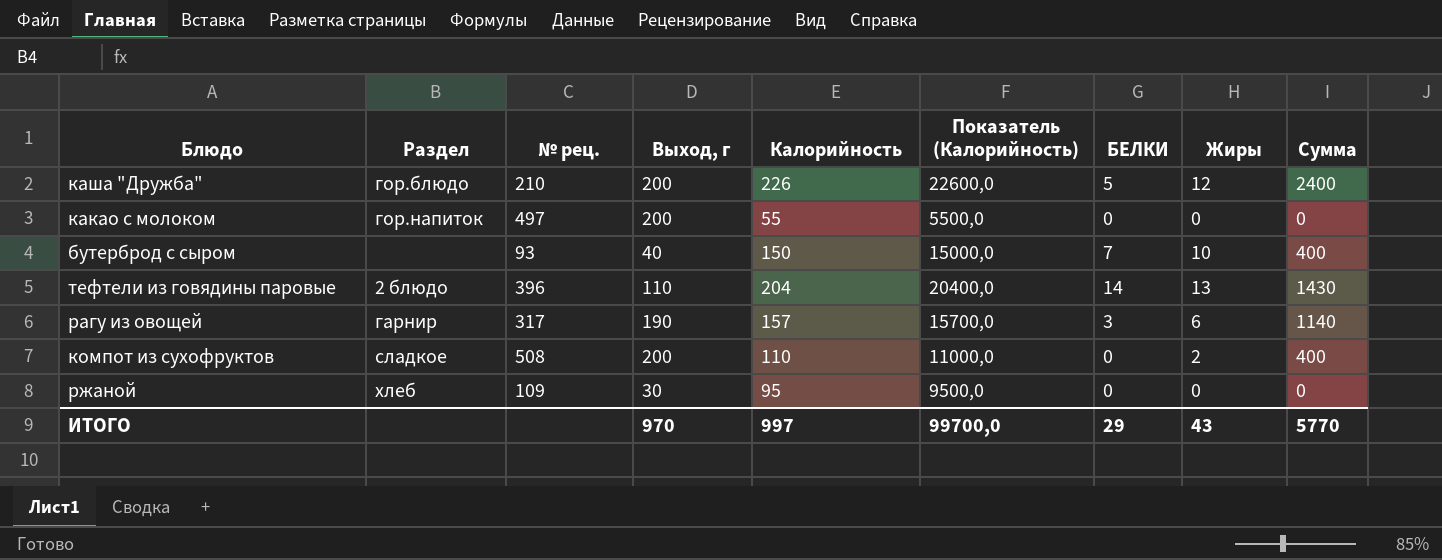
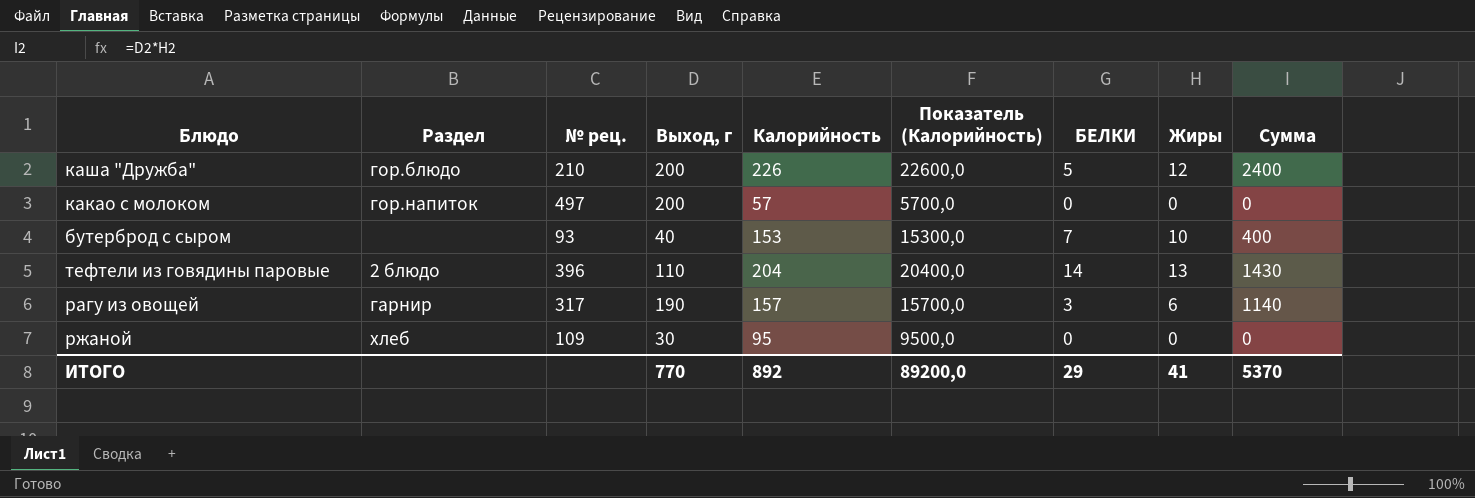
row компот из сухофруктов: сладкое | 508 | 200 | 110 | 11000,0 | 0 | 2 | 400 -> none
какао с молоком | Калорийность: 55 -> 57
какао с молоком | Показатель (Калорийность): 5500,0 -> 5700,0
бутерброд с сыром | Калорийность: 150 -> 153
бутерброд с сыром | Показатель (Калорийность): 15000,0 -> 15300,0
ИТОГО | Выход, г: 970 -> 770
ИТОГО | Калорийность: 997 -> 892
ИТОГО | Показатель (Калорийность): 99700,0 -> 89200,0
ИТОГО | Жиры: 43 -> 41
ИТОГО | Сумма: 5770 -> 5370

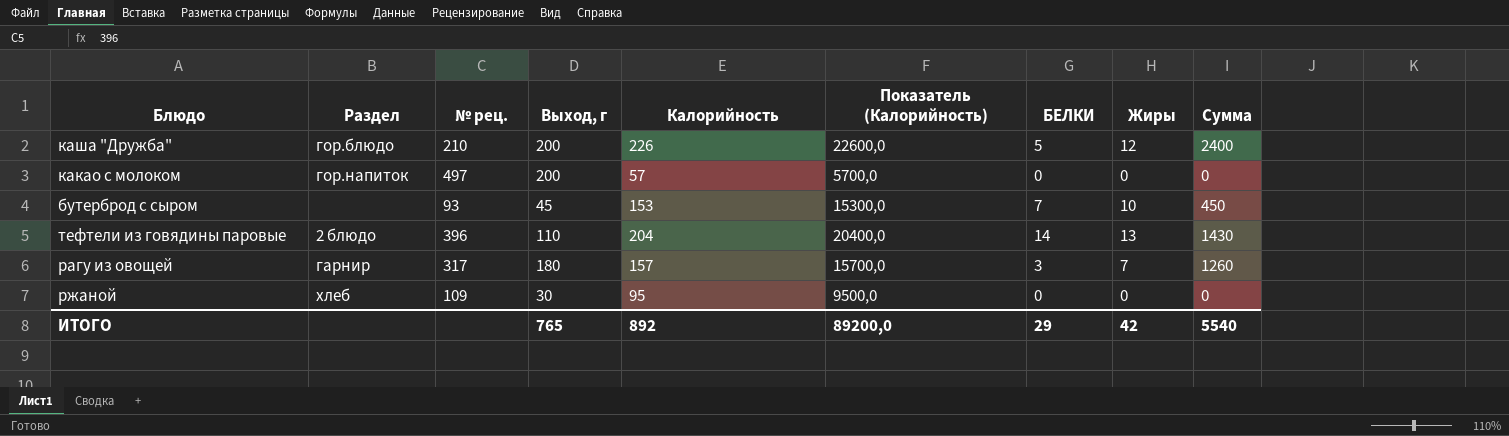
бутерброд с сыром | Выход, г: 40 -> 45
бутерброд с сыром | Сумма: 400 -> 450
рагу из овощей | Выход, г: 190 -> 180
рагу из овощей | Жиры: 6 -> 7
рагу из овощей | Сумма: 1140 -> 1260
ИТОГО | Выход, г: 770 -> 765
ИТОГО | Жиры: 41 -> 42
ИТОГО | Сумма: 5370 -> 5540

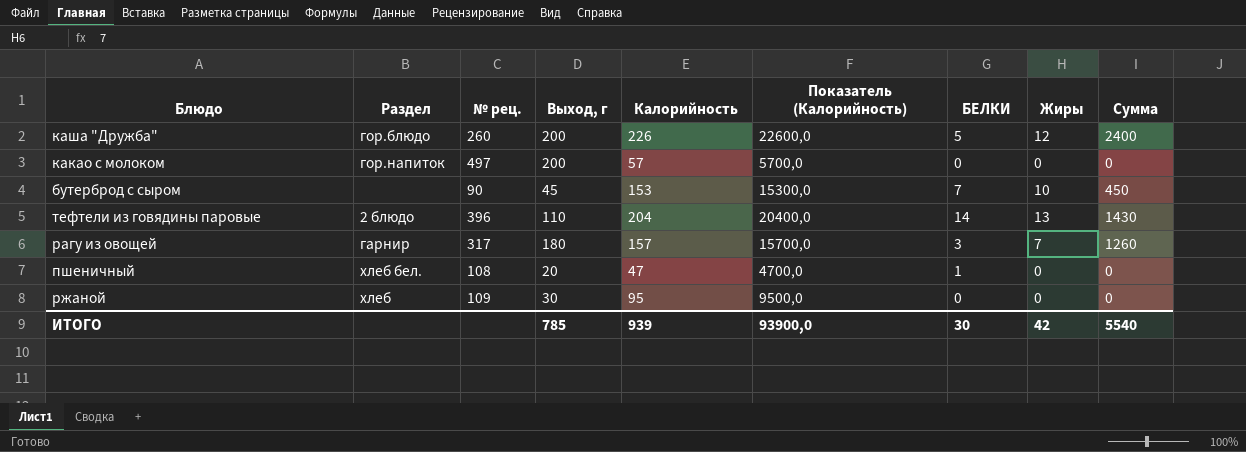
каша "Дружба" | № рец.: 210 -> 260
бутерброд с сыром | № рец.: 93 -> 90
row пшеничный: none -> хлеб бел. | 108 | 20 | 47 | 4700,0 | 1 | 0 | 0
ИТОГО | Выход, г: 765 -> 785
ИТОГО | Калорийность: 892 -> 939
ИТОГО | Показатель (Калорийность): 89200,0 -> 93900,0
ИТОГО | БЕЛКИ: 29 -> 30

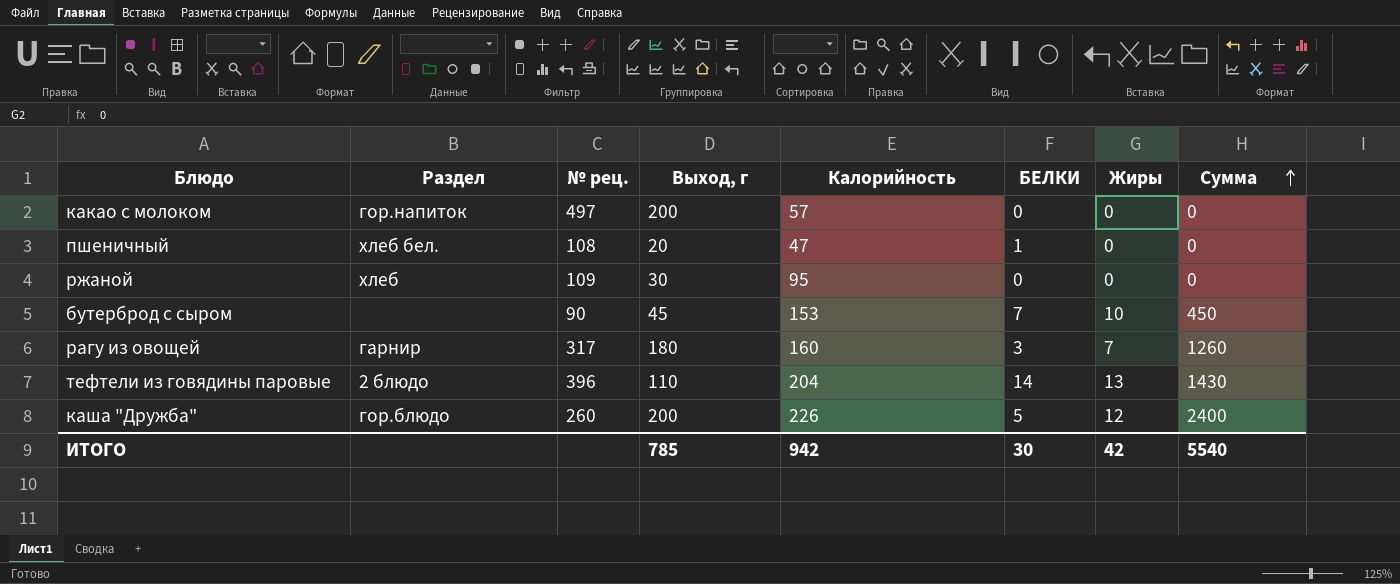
row order: none -> Сумма ascending
column Показатель (Калорийность) | formula: [Калорийность] * 100 -> none
рагу из овощей | Калорийность: 157 -> 160
ИТОГО | Калорийность: 939 -> 942

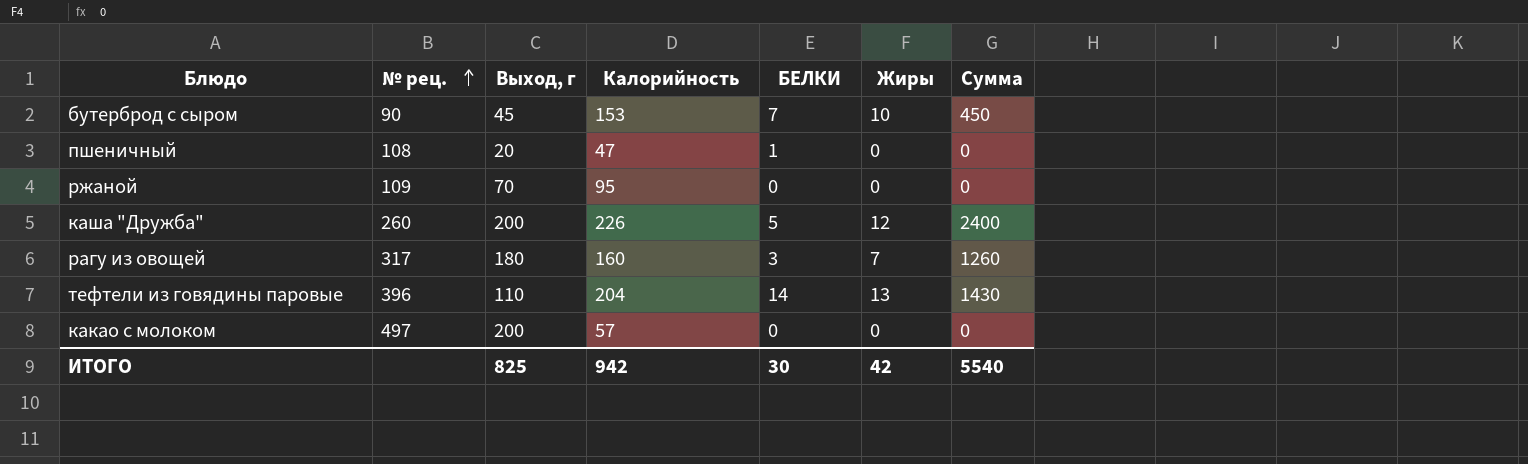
row order: Сумма ascending -> № рец. ascending
column Раздел | position: 2 -> none
ржаной | Выход, г: 30 -> 70
ИТОГО | Выход, г: 785 -> 825

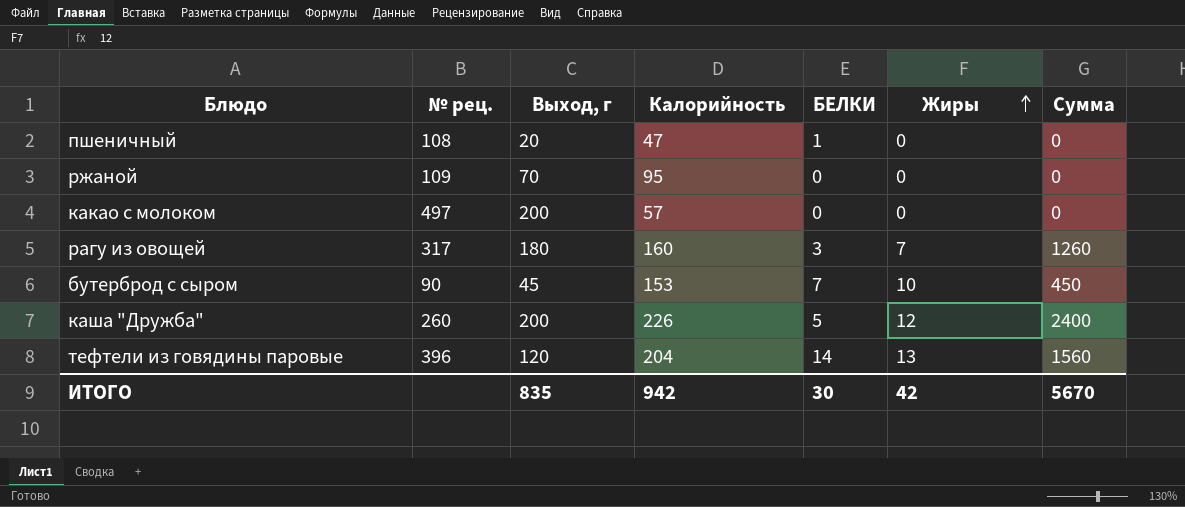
row order: № рец. ascending -> Жиры ascending
тефтели из говядины паровые | Выход, г: 110 -> 120
тефтели из говядины паровые | Сумма: 1430 -> 1560
ИТОГО | Выход, г: 825 -> 835
ИТОГО | Сумма: 5540 -> 5670

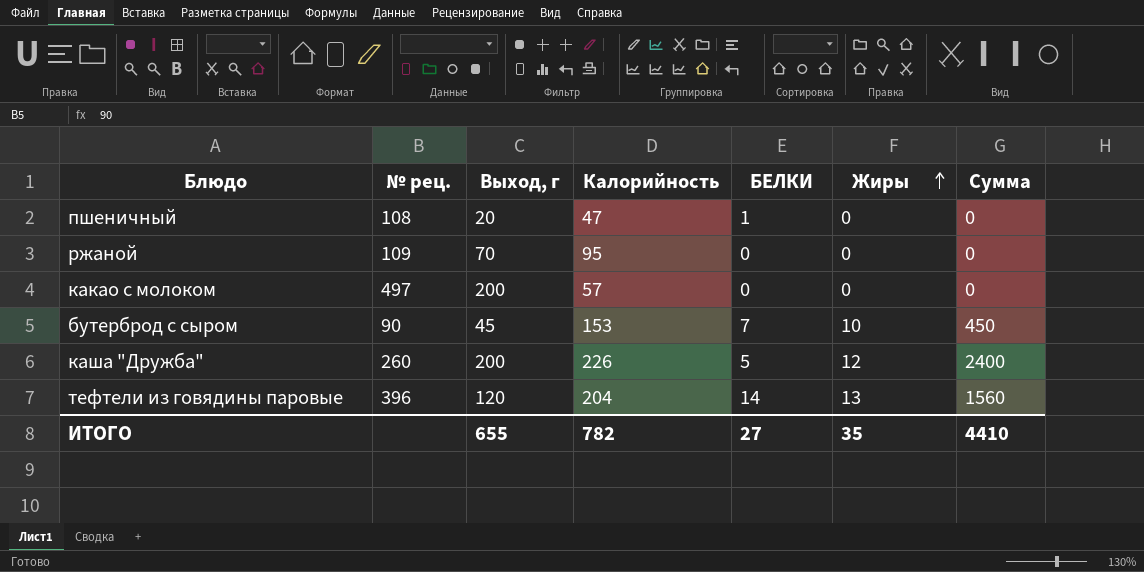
row рагу из овощей: 317 | 180 | 160 | 3 | 7 | 1260 -> none
ИТОГО | Выход, г: 835 -> 655
ИТОГО | Калорийность: 942 -> 782
ИТОГО | БЕЛКИ: 30 -> 27
ИТОГО | Жиры: 42 -> 35
ИТОГО | Сумма: 5670 -> 4410

